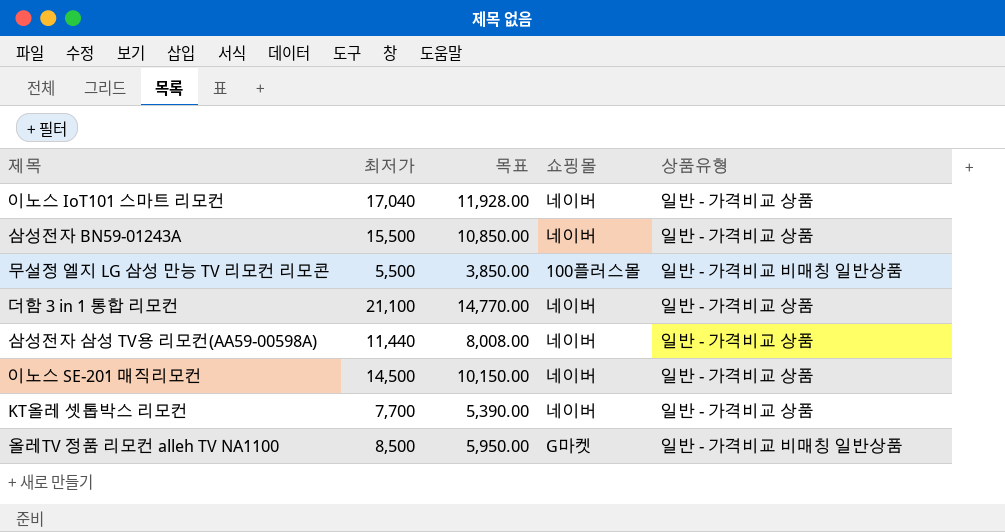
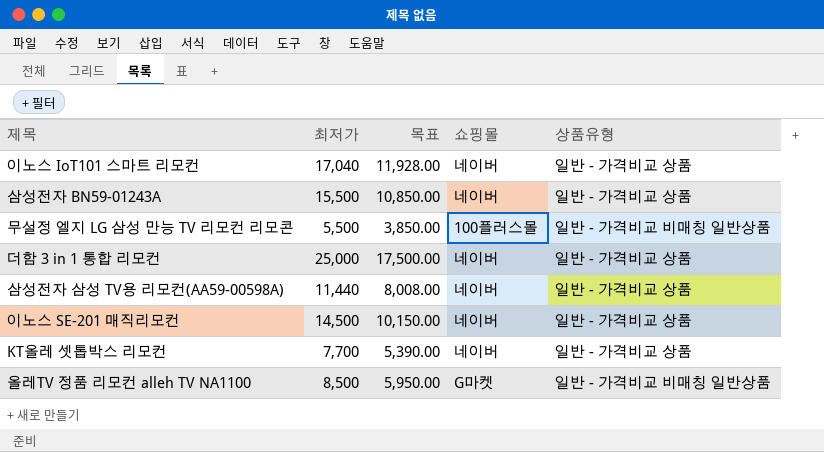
더함 3 in 1 통합 리모컨 | 최저가: 21,100 -> 25,000
더함 3 in 1 통합 리모컨 | 목표: 14,770.00 -> 17,500.00

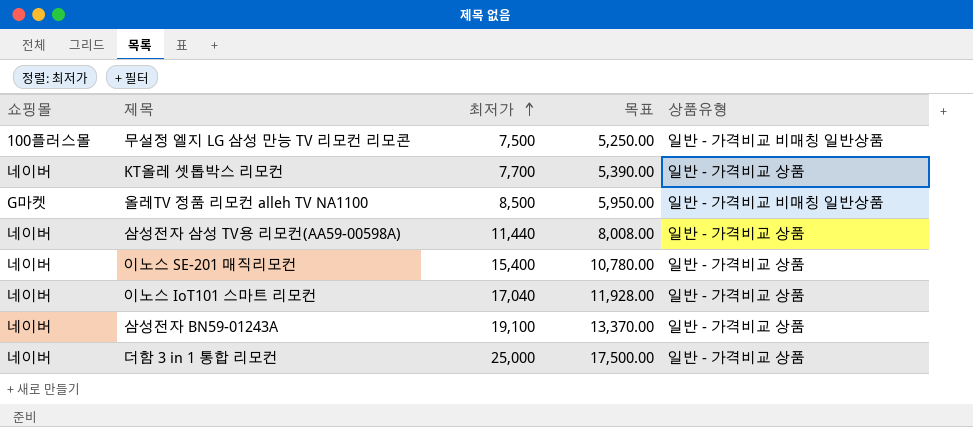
row order: none -> 최저가 ascending
column 쇼핑몰 | position: 4 -> 1
무설정 엘지 LG 삼성 만능 TV 리모컨 리모콘 | 최저가: 5,500 -> 7,500
무설정 엘지 LG 삼성 만능 TV 리모컨 리모콘 | 목표: 3,850.00 -> 5,250.00
이노스 SE-201 매직리모컨 | 최저가: 14,500 -> 15,400
이노스 SE-201 매직리모컨 | 목표: 10,150.00 -> 10,780.00
삼성전자 BN59-01243A | 최저가: 15,500 -> 19,100
삼성전자 BN59-01243A | 목표: 10,850.00 -> 13,370.00

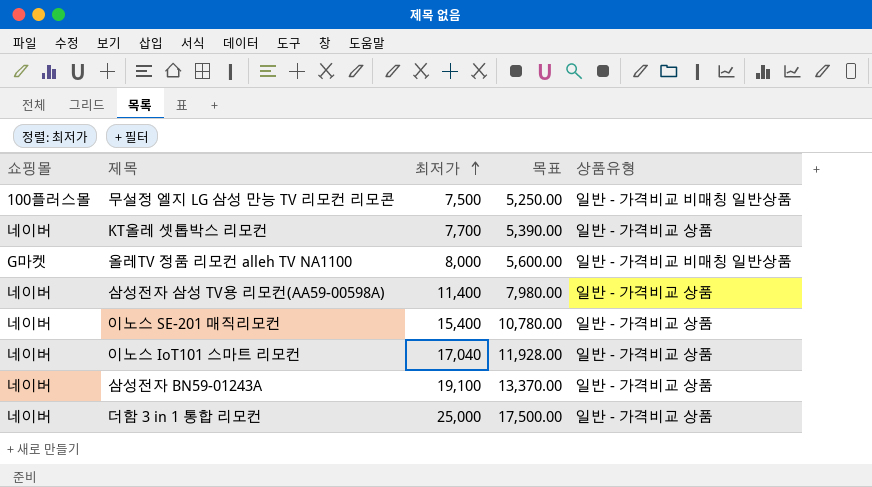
올레TV 정품 리모컨 alleh TV NA1100 | 최저가: 8,500 -> 8,000
올레TV 정품 리모컨 alleh TV NA1100 | 목표: 5,950.00 -> 5,600.00
삼성전자 삼성 TV용 리모컨(AA59-00598A) | 최저가: 11,440 -> 11,400
삼성전자 삼성 TV용 리모컨(AA59-00598A) | 목표: 8,008.00 -> 7,980.00

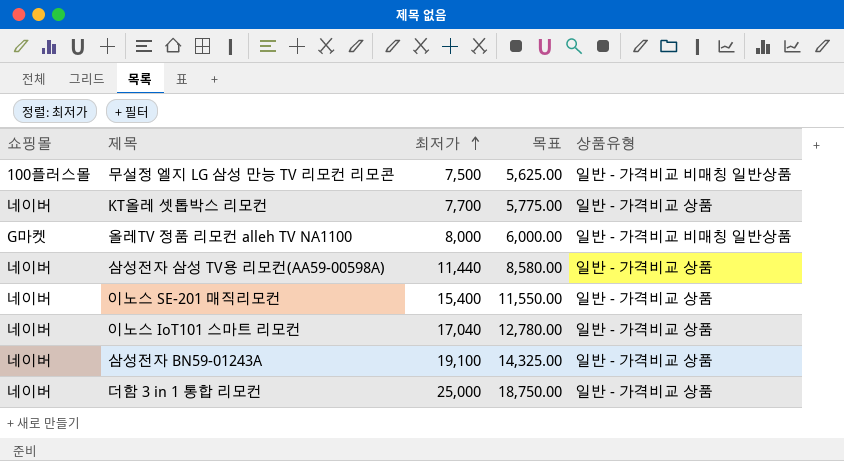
column 목표 | formula: [최저가] * 0.7 -> [최저가] * 0.75
삼성전자 삼성 TV용 리모컨(AA59-00598A) | 최저가: 11,400 -> 11,440

